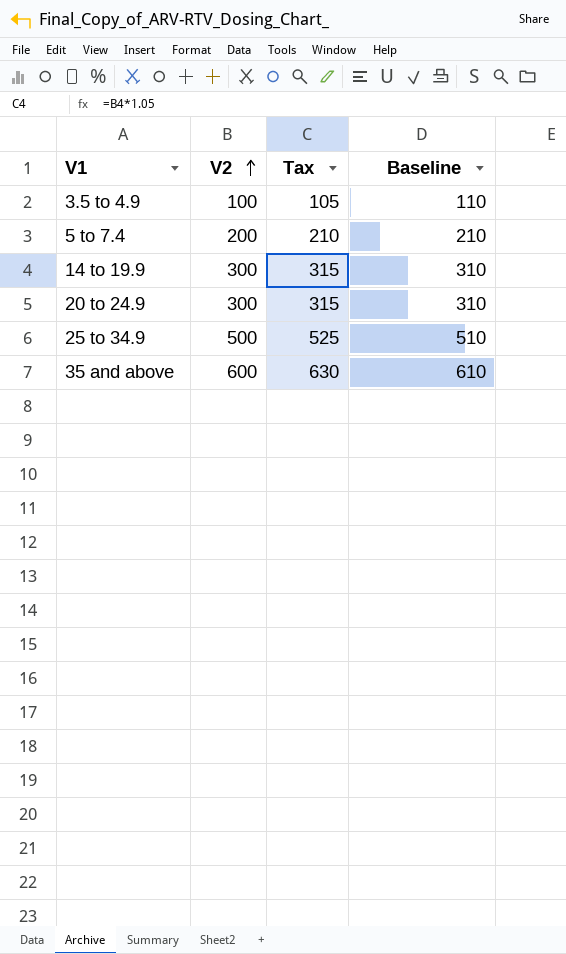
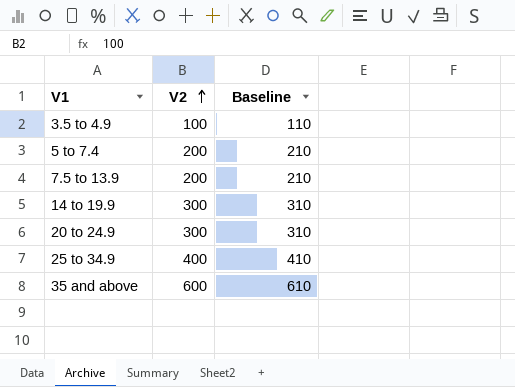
column Tax | formula: [V2] * 1.05 -> none
row 7.5 to 13.9: none -> 200 | 210
25 to 34.9 | V2: 500 -> 400
25 to 34.9 | Baseline: 510 -> 410

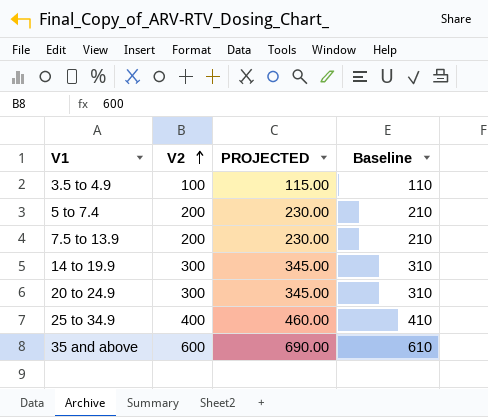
column PROJECTED | formula: none -> [V2] * 1.15

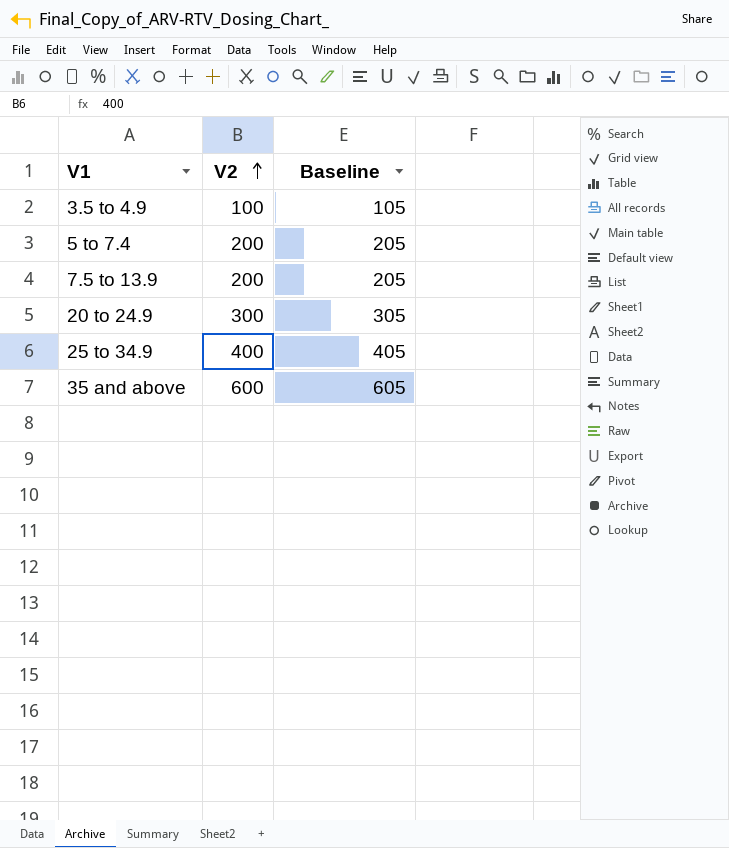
column PROJECTED | formula: [V2] * 1.15 -> none
column Baseline | formula: [V2] + 10 -> [V2] + 5
row 14 to 19.9: 300 | 345.00 | 310 -> none

